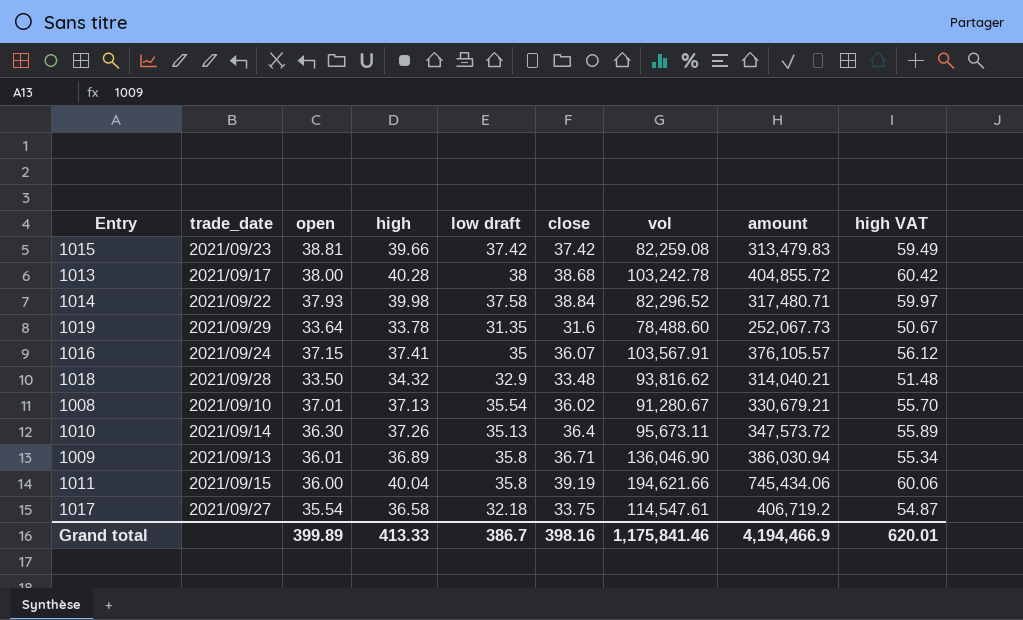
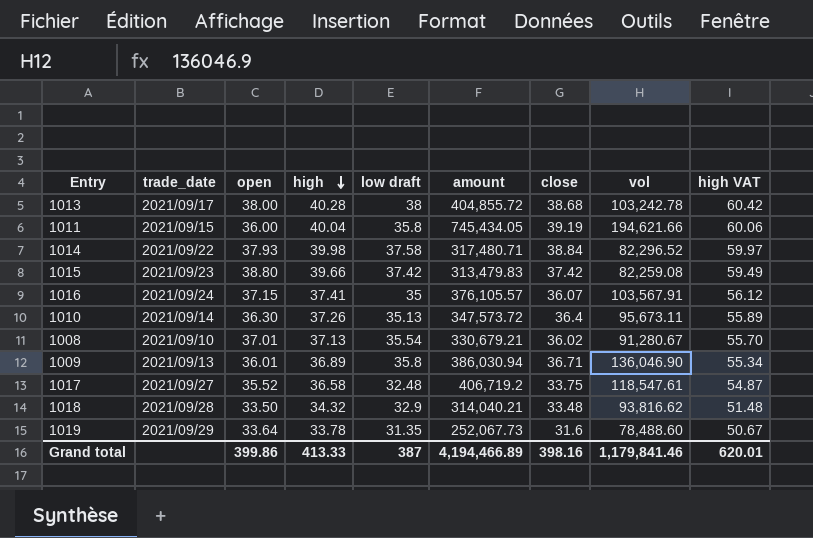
row order: none -> high descending
column amount | position: 8 -> 6
1011 | amount: 745,434.06 -> 745,434.05
1015 | open: 38.81 -> 38.80
1017 | open: 35.54 -> 35.52
1017 | low draft: 32.18 -> 32.48
1017 | vol: 114,547.61 -> 118,547.61
Grand total | open: 399.89 -> 399.86
Grand total | low draft: 386.7 -> 387
Grand total | amount: 4,194,466.9 -> 4,194,466.89
Grand total | vol: 1,175,841.46 -> 1,179,841.46

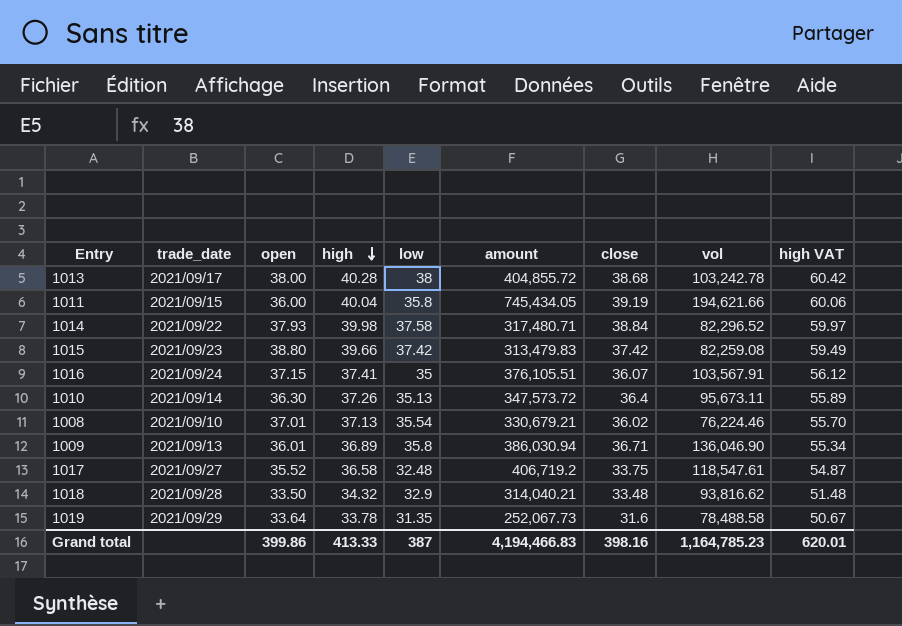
column name: low draft -> low
1016 | amount: 376,105.57 -> 376,105.51
1008 | vol: 91,280.67 -> 76,224.46
1019 | vol: 78,488.60 -> 78,488.58
Grand total | amount: 4,194,466.89 -> 4,194,466.83
Grand total | vol: 1,179,841.46 -> 1,164,785.23

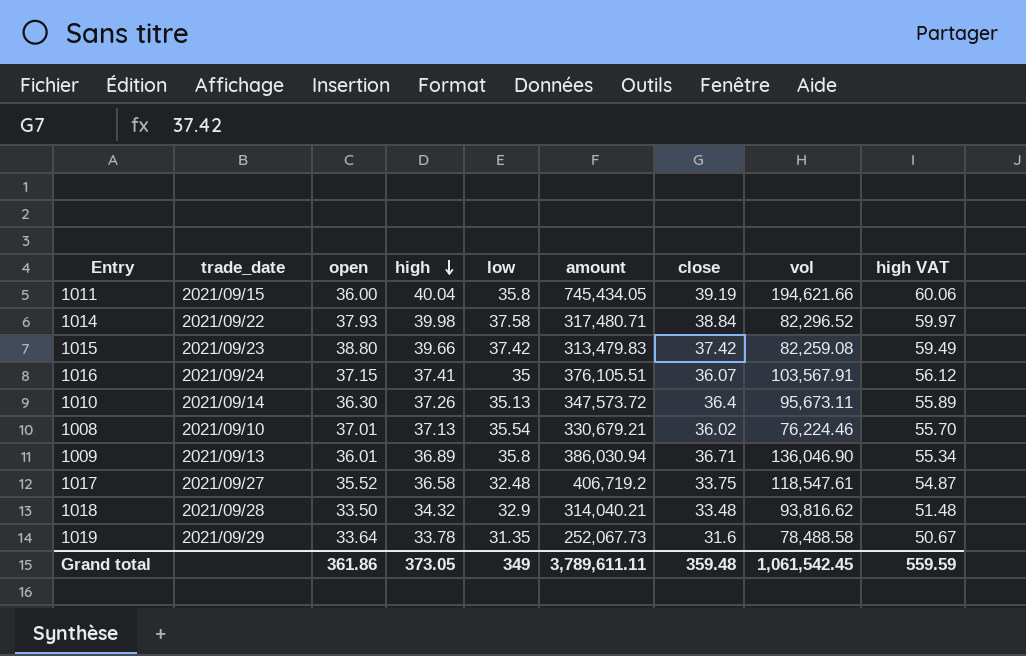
row 1013: 2021/09/17 | 38.00 | 40.28 | 38 | 404,855.72 | 38.68 | 103,242.78 | 60.42 -> none
Grand total | open: 399.86 -> 361.86
Grand total | high: 413.33 -> 373.05
Grand total | low: 387 -> 349
Grand total | amount: 4,194,466.83 -> 3,789,611.11
Grand total | close: 398.16 -> 359.48
Grand total | vol: 1,164,785.23 -> 1,061,542.45
Grand total | high VAT: 620.01 -> 559.59

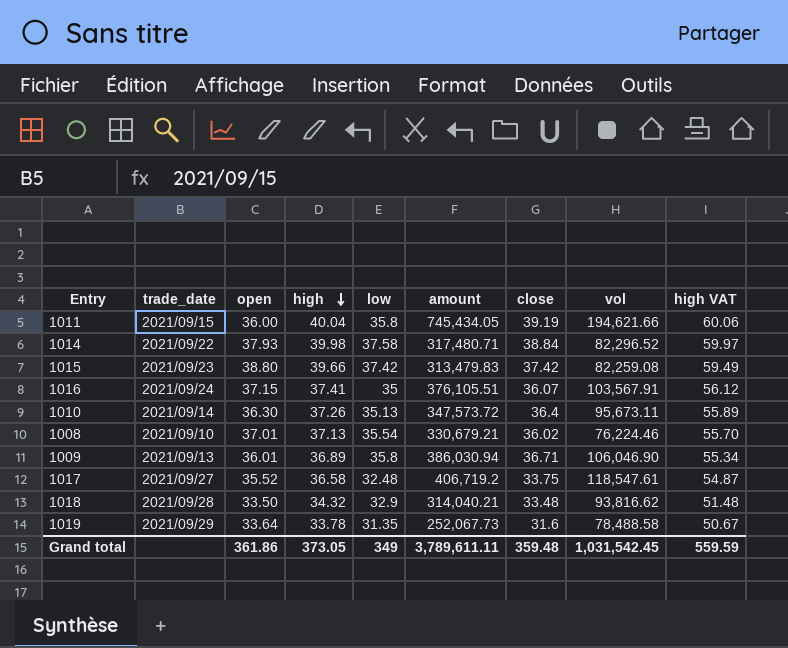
1009 | vol: 136,046.90 -> 106,046.90
Grand total | vol: 1,061,542.45 -> 1,031,542.45

